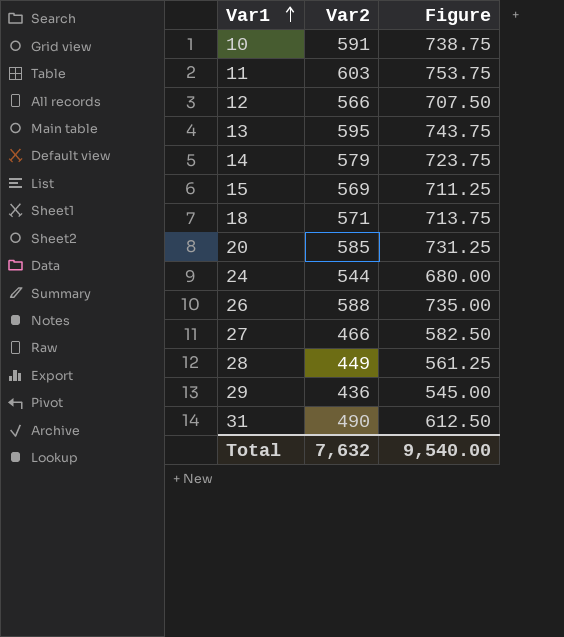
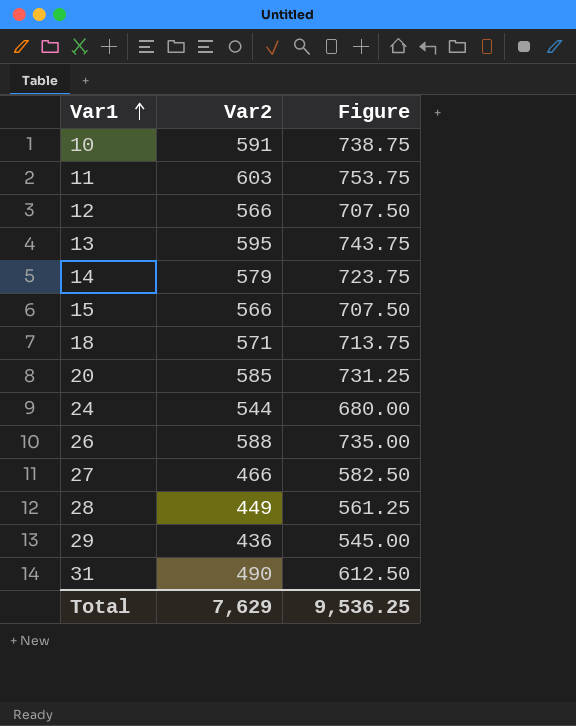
15 | Var2: 569 -> 566
15 | Figure: 711.25 -> 707.50
Total | Var2: 7,632 -> 7,629
Total | Figure: 9,540.00 -> 9,536.25

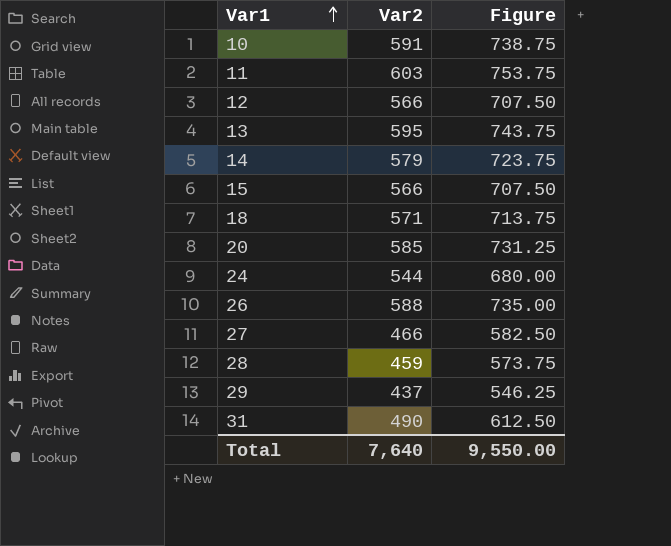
28 | Var2: 449 -> 459
28 | Figure: 561.25 -> 573.75
29 | Var2: 436 -> 437
29 | Figure: 545.00 -> 546.25
Total | Var2: 7,629 -> 7,640
Total | Figure: 9,536.25 -> 9,550.00

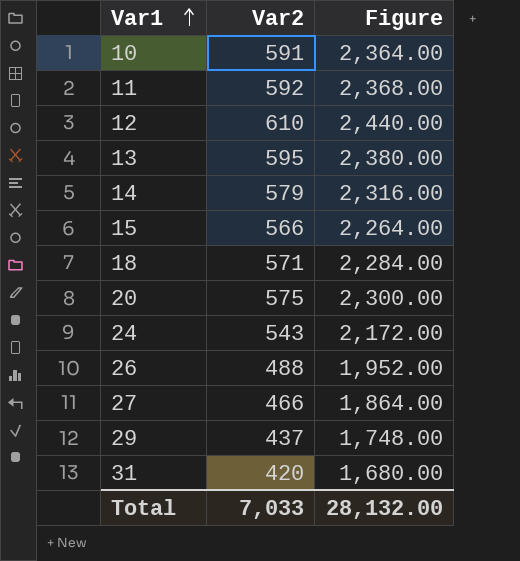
column Figure | formula: [Var2] * 1.25 -> [Var2] * 4
row 28: 459 | 573.75 -> none
11 | Var2: 603 -> 592
12 | Var2: 566 -> 610
20 | Var2: 585 -> 575
24 | Var2: 544 -> 543
26 | Var2: 588 -> 488
31 | Var2: 490 -> 420
Total | Var2: 7,640 -> 7,033
Total | Figure: 9,550.00 -> 28,132.00

